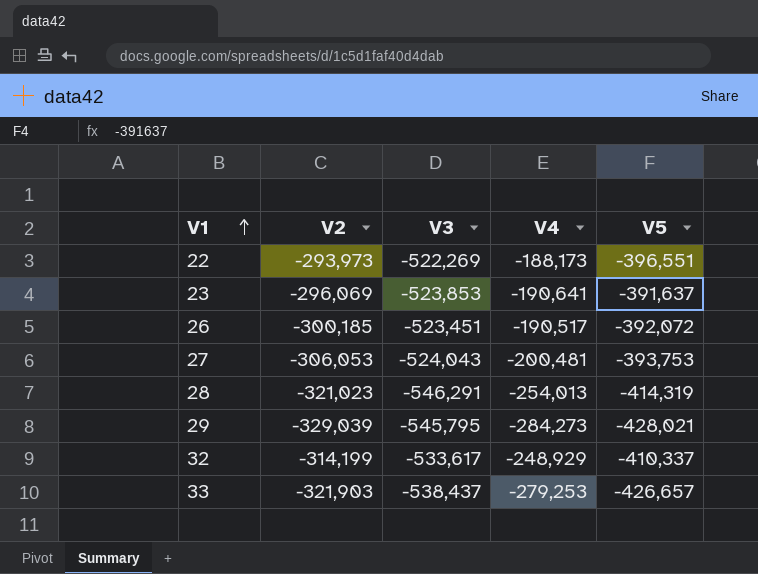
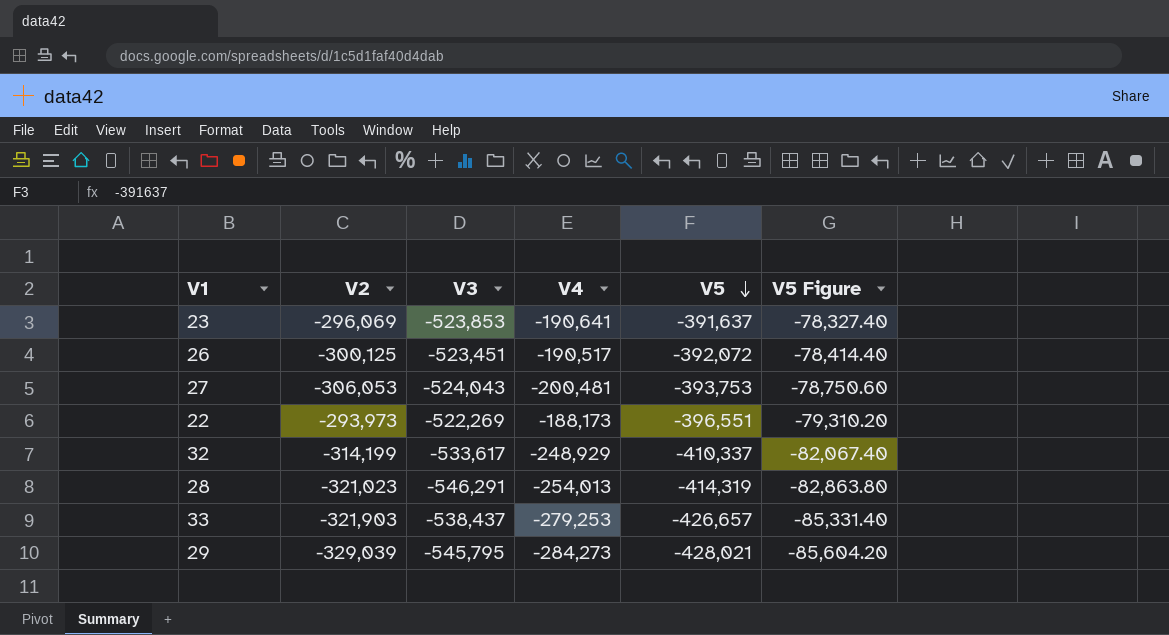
row order: V1 ascending -> V5 descending
column V5 Figure | formula: none -> [V5] * 0.2
26 | V2: -300,185 -> -300,125

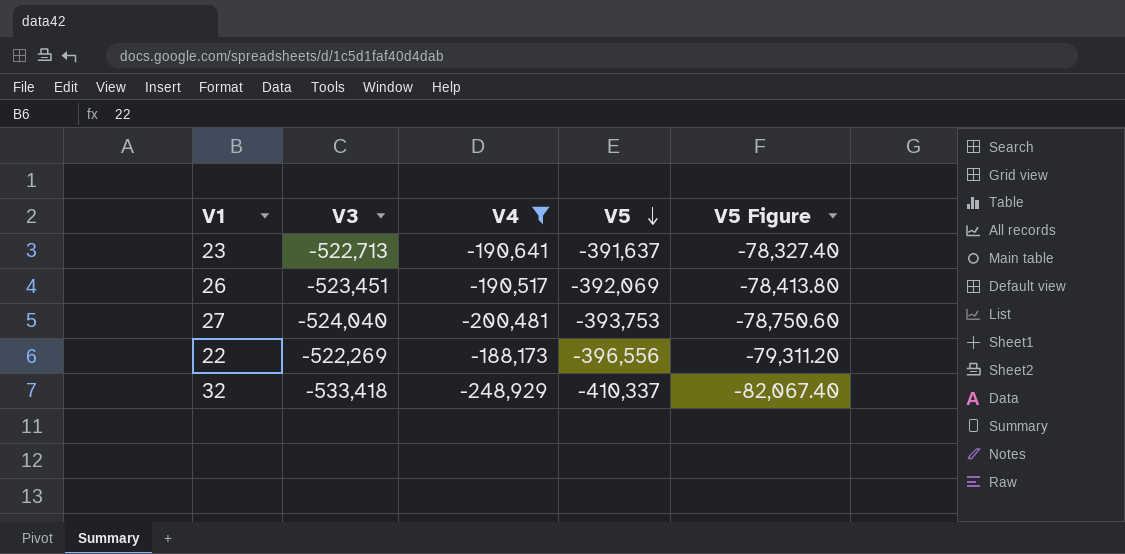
filter: none -> V4 >= -248,929
column V2 | position: 2 -> none
23 | V3: -523,853 -> -522,713
26 | V5: -392,072 -> -392,069
26 | V5 Figure: -78,414.40 -> -78,413.80
27 | V3: -524,043 -> -524,040
22 | V5: -396,551 -> -396,556
22 | V5 Figure: -79,310.20 -> -79,311.20
32 | V3: -533,617 -> -533,418

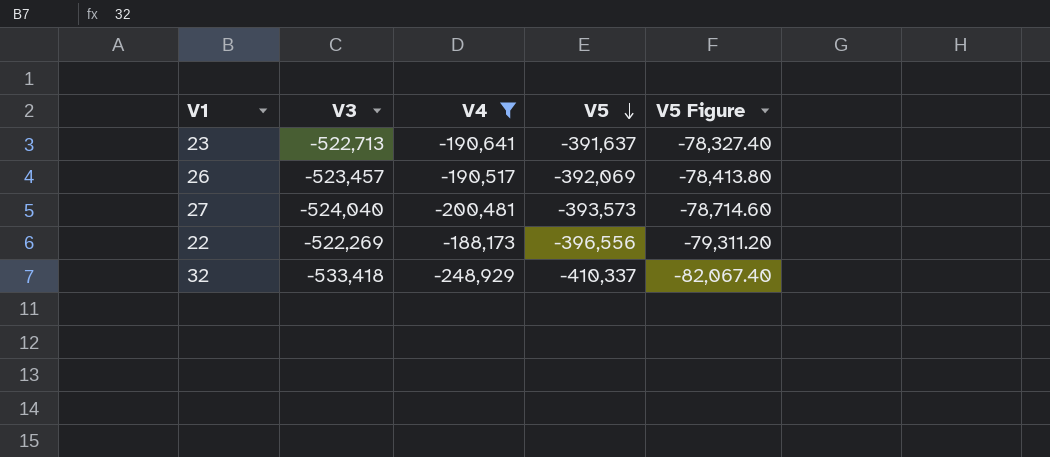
26 | V3: -523,451 -> -523,457
27 | V5: -393,753 -> -393,573
27 | V5 Figure: -78,750.60 -> -78,714.60

